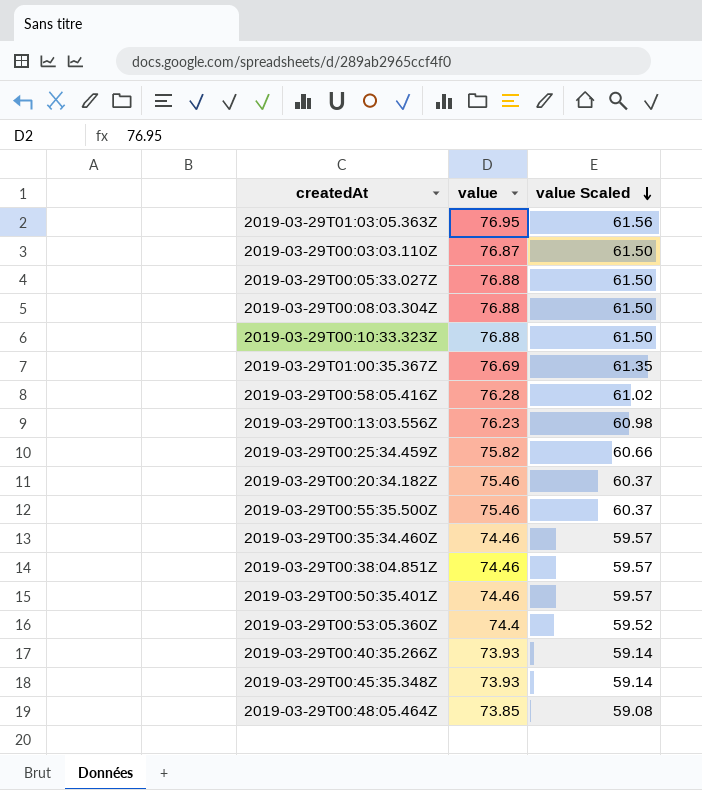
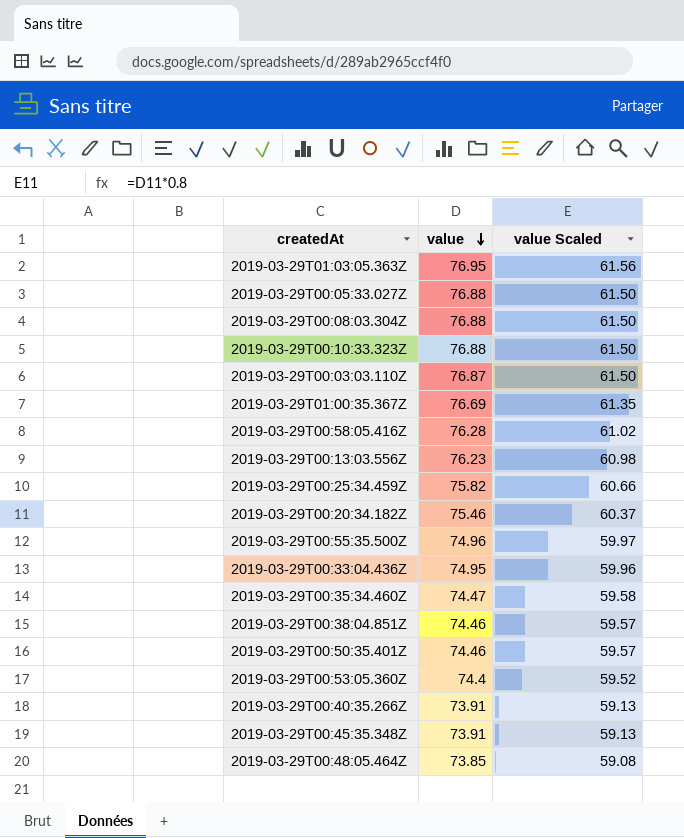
row order: value Scaled descending -> value descending
2019-03-29T00:55:35.500Z | value: 75.46 -> 74.96
2019-03-29T00:55:35.500Z | value Scaled: 60.37 -> 59.97
row 2019-03-29T00:33:04.436Z: none -> 74.95 | 59.96
2019-03-29T00:35:34.460Z | value: 74.46 -> 74.47
2019-03-29T00:35:34.460Z | value Scaled: 59.57 -> 59.58
2019-03-29T00:40:35.266Z | value: 73.93 -> 73.91
2019-03-29T00:40:35.266Z | value Scaled: 59.14 -> 59.13
2019-03-29T00:45:35.348Z | value: 73.93 -> 73.91
2019-03-29T00:45:35.348Z | value Scaled: 59.14 -> 59.13

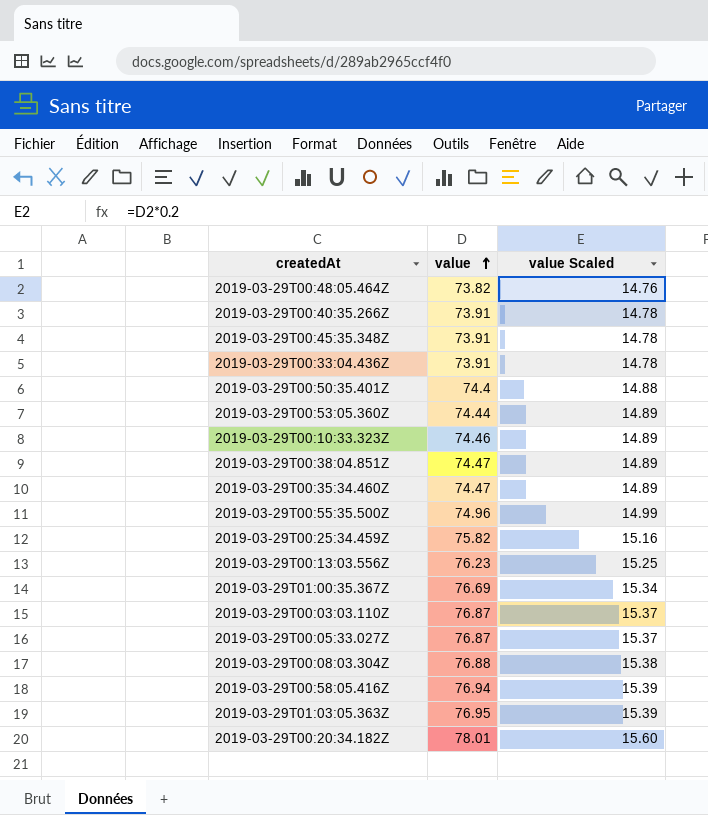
row order: value descending -> value ascending
column value Scaled | formula: [value] * 0.8 -> [value] * 0.2
2019-03-29T00:48:05.464Z | value: 73.85 -> 73.82
2019-03-29T00:33:04.436Z | value: 74.95 -> 73.91
2019-03-29T00:50:35.401Z | value: 74.46 -> 74.4
2019-03-29T00:53:05.360Z | value: 74.4 -> 74.44
2019-03-29T00:10:33.323Z | value: 76.88 -> 74.46
2019-03-29T00:38:04.851Z | value: 74.46 -> 74.47
2019-03-29T00:05:33.027Z | value: 76.88 -> 76.87
2019-03-29T00:58:05.416Z | value: 76.28 -> 76.94
2019-03-29T00:20:34.182Z | value: 75.46 -> 78.01

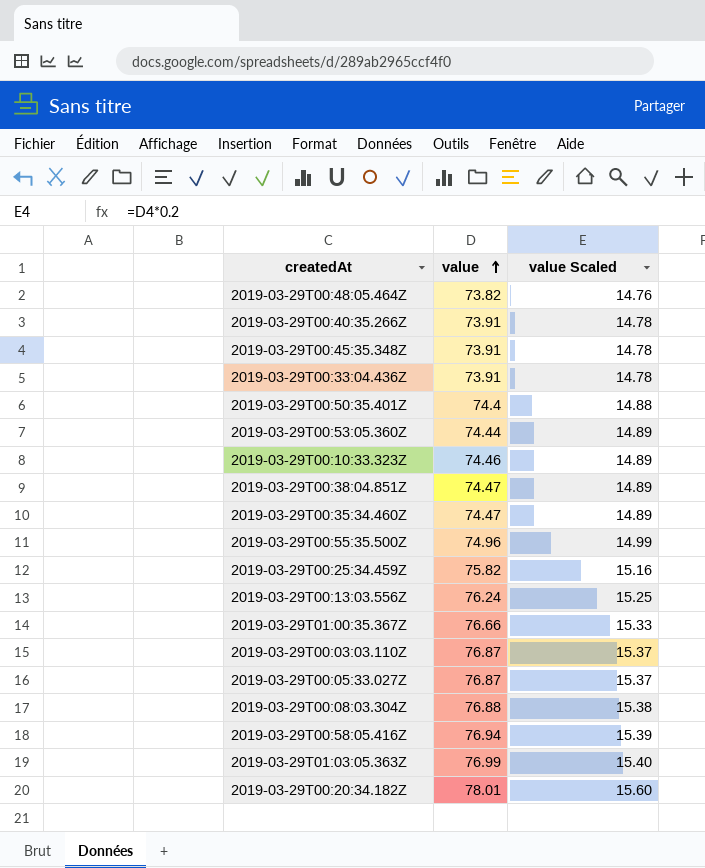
2019-03-29T00:13:03.556Z | value: 76.23 -> 76.24
2019-03-29T01:00:35.367Z | value: 76.69 -> 76.66
2019-03-29T01:00:35.367Z | value Scaled: 15.34 -> 15.33
2019-03-29T01:03:05.363Z | value: 76.95 -> 76.99
2019-03-29T01:03:05.363Z | value Scaled: 15.39 -> 15.40

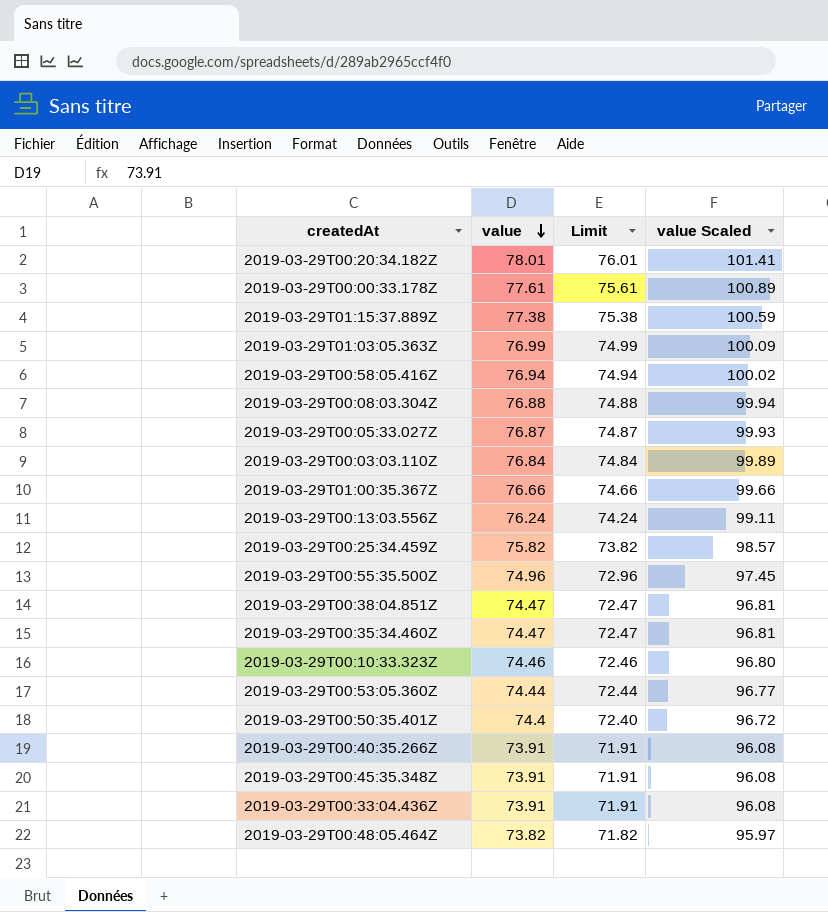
row order: value ascending -> value descending
column Limit | formula: none -> [value] - 2
column value Scaled | formula: [value] * 0.2 -> [value] * 1.3
row 2019-03-29T00:00:33.178Z: none -> 77.61 | 75.61 | 100.89
row 2019-03-29T01:15:37.889Z: none -> 77.38 | 75.38 | 100.59
2019-03-29T00:03:03.110Z | value: 76.87 -> 76.84

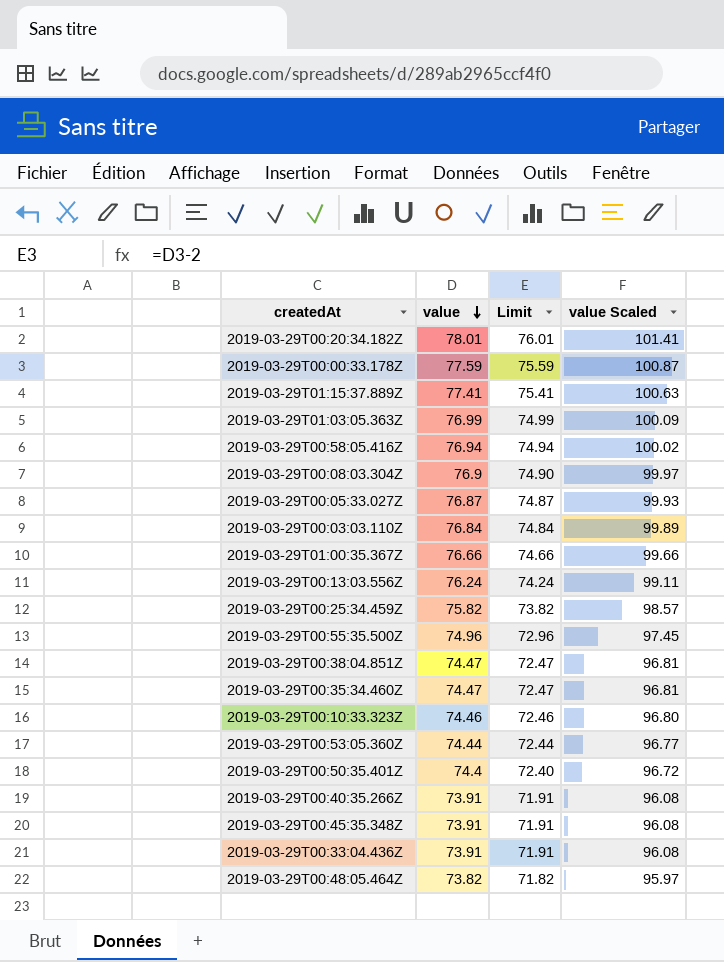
2019-03-29T00:00:33.178Z | value: 77.61 -> 77.59
2019-03-29T00:00:33.178Z | Limit: 75.61 -> 75.59
2019-03-29T00:00:33.178Z | value Scaled: 100.89 -> 100.87
2019-03-29T01:15:37.889Z | value: 77.38 -> 77.41
2019-03-29T01:15:37.889Z | Limit: 75.38 -> 75.41
2019-03-29T01:15:37.889Z | value Scaled: 100.59 -> 100.63
2019-03-29T00:08:03.304Z | value: 76.88 -> 76.9
2019-03-29T00:08:03.304Z | Limit: 74.88 -> 74.90
2019-03-29T00:08:03.304Z | value Scaled: 99.94 -> 99.97

